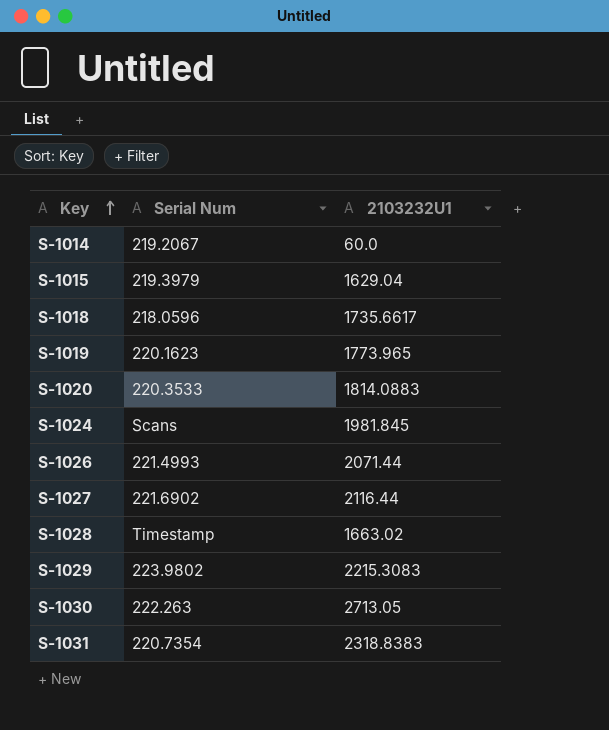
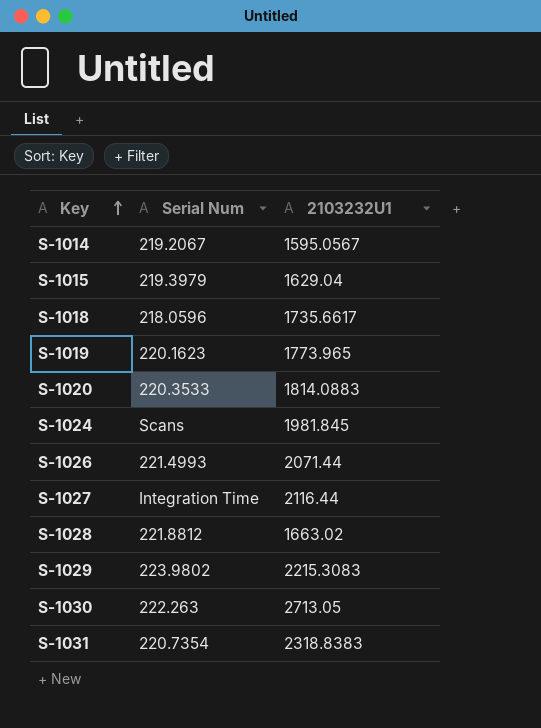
S-1014 | 2103232U1: 60.0 -> 1595.0567
S-1027 | Serial Num: 221.6902 -> Integration Time
S-1028 | Serial Num: Timestamp -> 221.8812

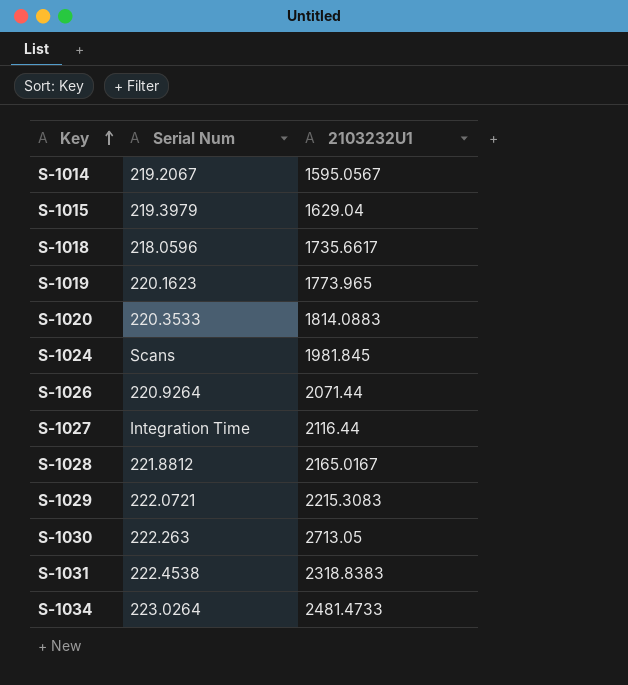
S-1026 | Serial Num: 221.4993 -> 220.9264
S-1028 | 2103232U1: 1663.02 -> 2165.0167
S-1029 | Serial Num: 223.9802 -> 222.0721
S-1031 | Serial Num: 220.7354 -> 222.4538
row S-1034: none -> 223.0264 | 2481.4733

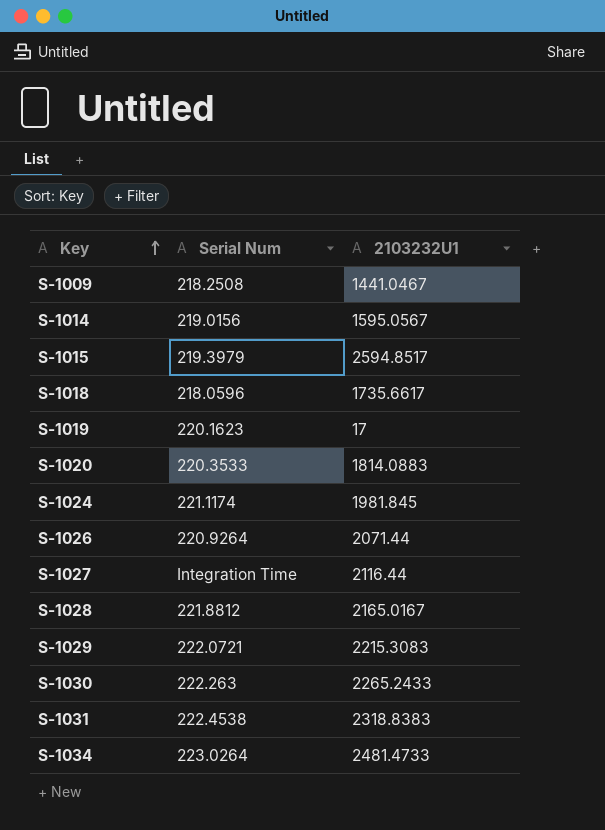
row S-1009: none -> 218.2508 | 1441.0467
S-1014 | Serial Num: 219.2067 -> 219.0156
S-1015 | 2103232U1: 1629.04 -> 2594.8517
S-1019 | 2103232U1: 1773.965 -> 17
S-1024 | Serial Num: Scans -> 221.1174
S-1030 | 2103232U1: 2713.05 -> 2265.2433

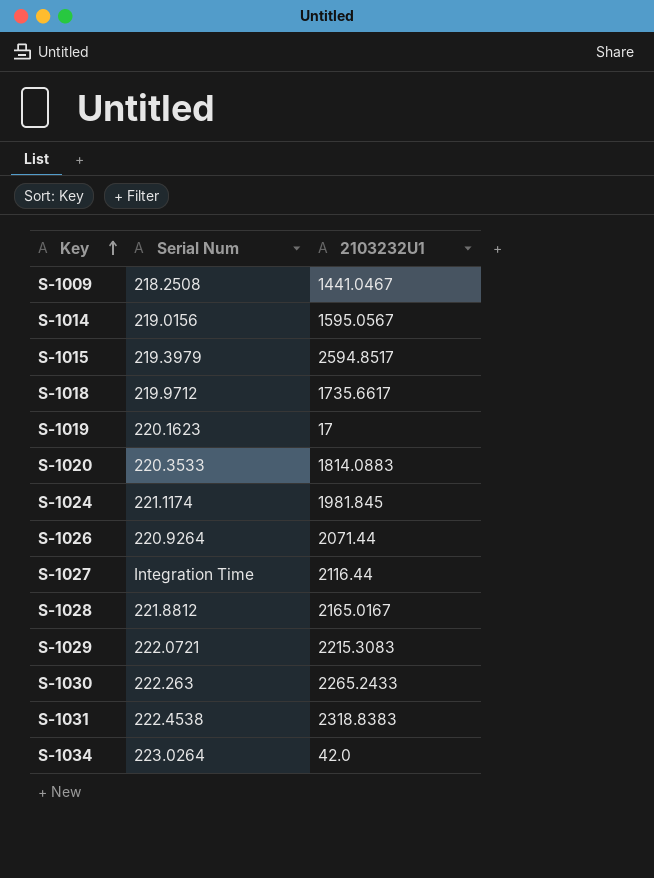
S-1018 | Serial Num: 218.0596 -> 219.9712
S-1034 | 2103232U1: 2481.4733 -> 42.0

